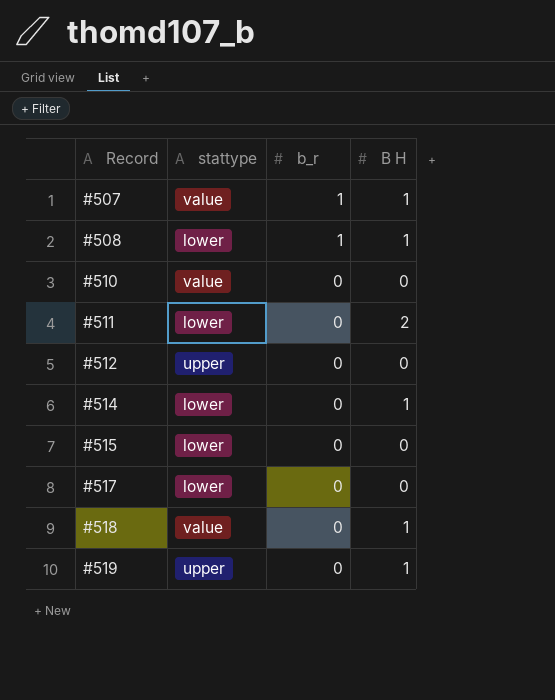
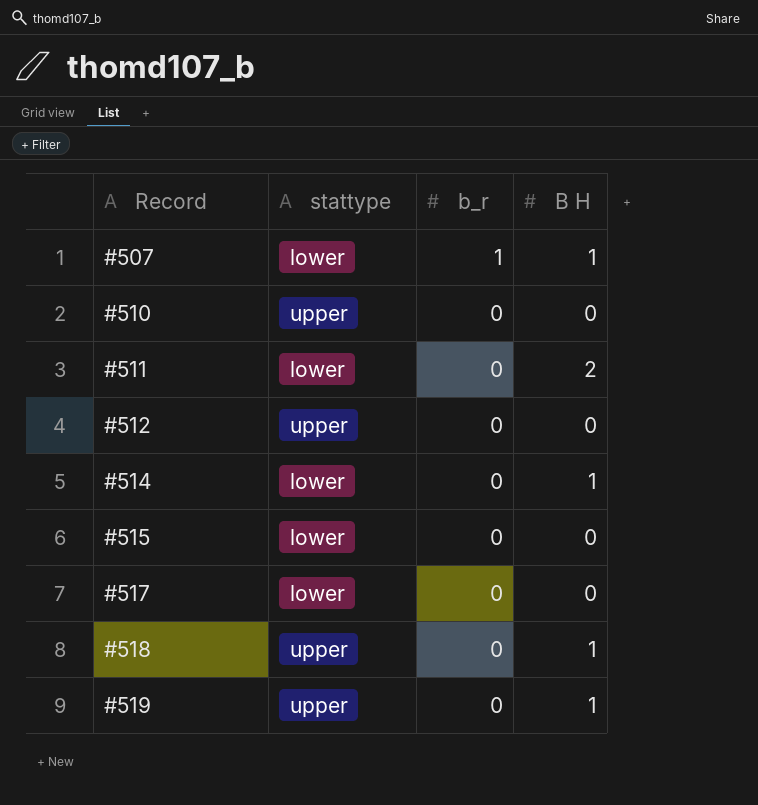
row #508: lower | 1 | 1 -> none
#507 | stattype: value -> lower
#510 | stattype: value -> upper
#518 | stattype: value -> upper

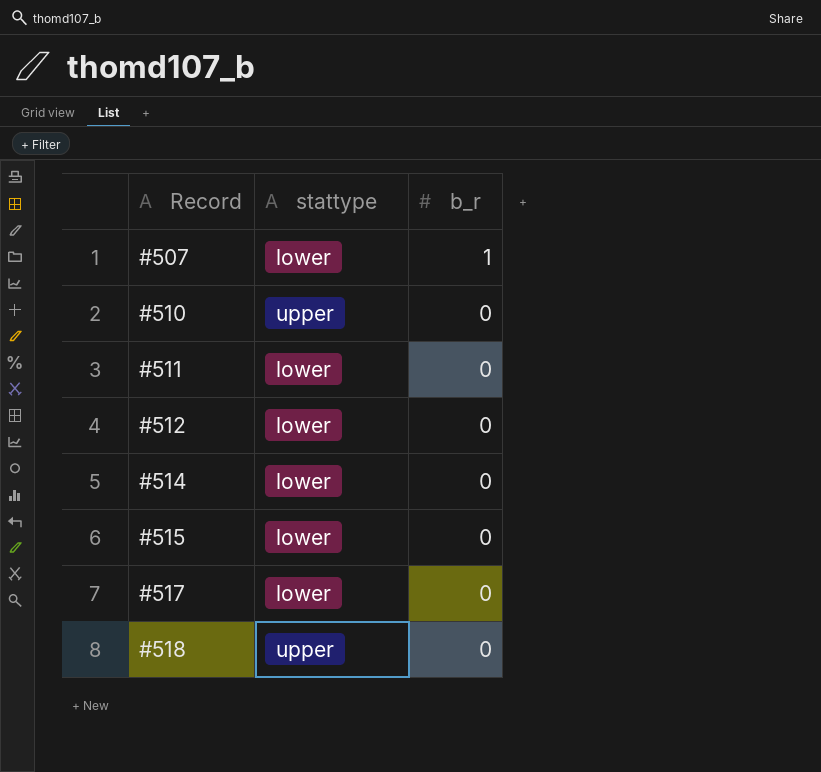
column B H | position: 4 -> none
row #519: upper | 0 | 1 -> none
#512 | stattype: upper -> lower

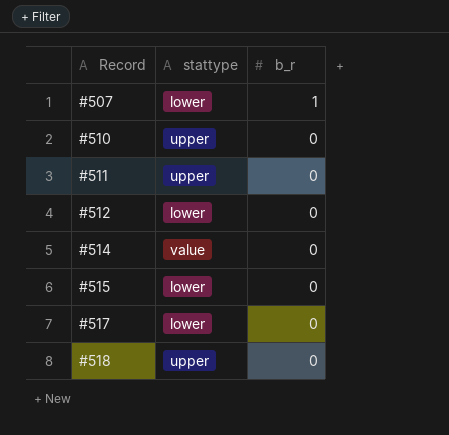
#511 | stattype: lower -> upper
#514 | stattype: lower -> value

